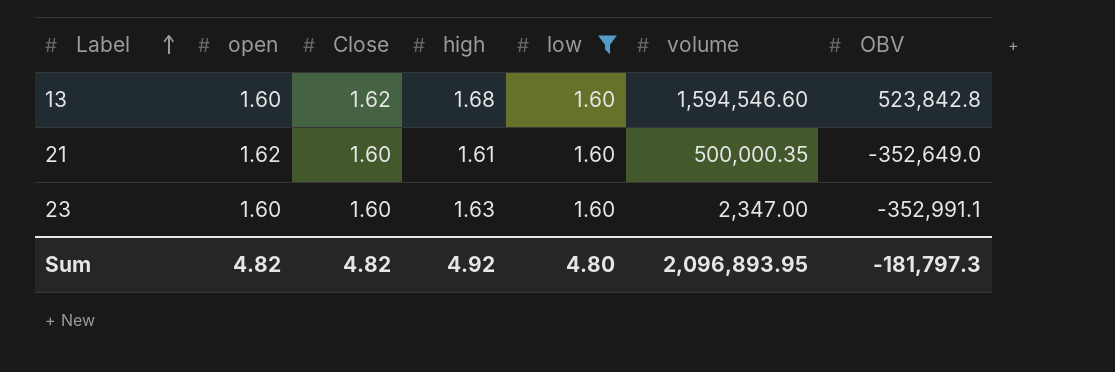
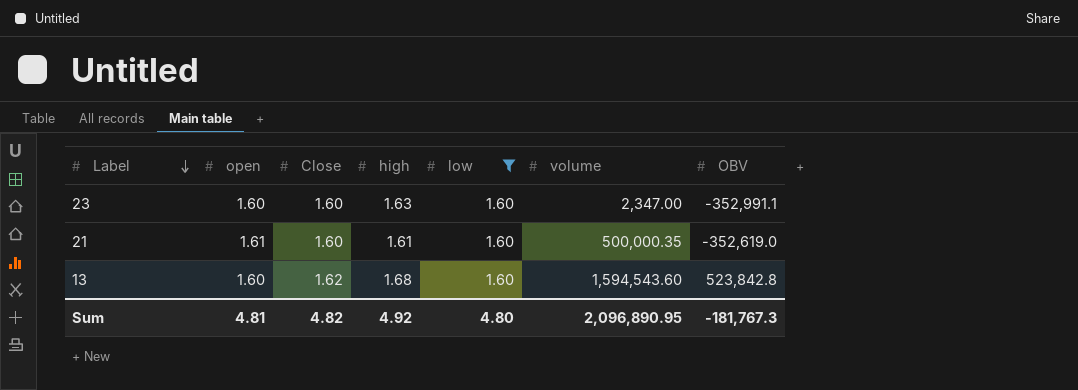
row order: Label ascending -> Label descending
21 | open: 1.62 -> 1.61
21 | OBV: -352,649.0 -> -352,619.0
13 | volume: 1,594,546.60 -> 1,594,543.60
Sum | open: 4.82 -> 4.81
Sum | volume: 2,096,893.95 -> 2,096,890.95
Sum | OBV: -181,797.3 -> -181,767.3

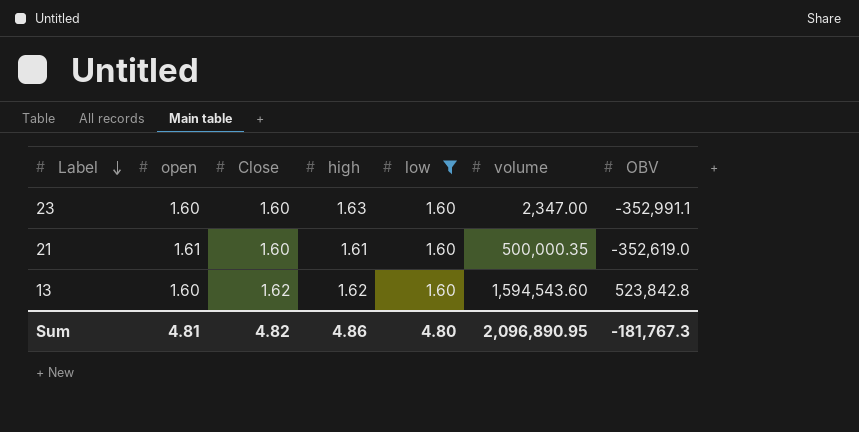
13 | high: 1.68 -> 1.62
Sum | high: 4.92 -> 4.86

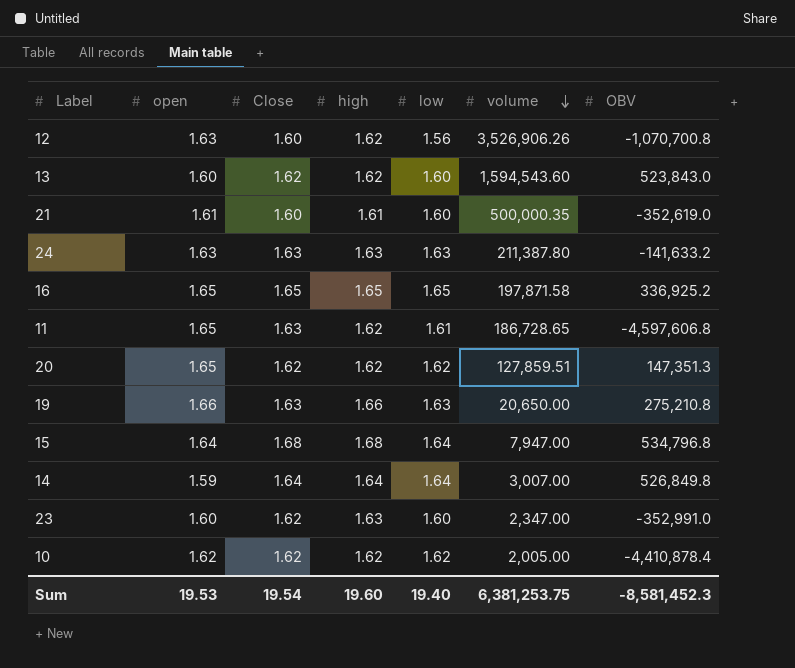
filter: low = 1.60 -> none
row order: Label descending -> volume descending
13 | OBV: 523,842.8 -> 523,843.0
23 | Close: 1.60 -> 1.62
23 | OBV: -352,991.1 -> -352,991.0
Sum | open: 4.81 -> 19.53
Sum | Close: 4.82 -> 19.54
Sum | high: 4.86 -> 19.60
Sum | low: 4.80 -> 19.40
Sum | volume: 2,096,890.95 -> 6,381,253.75
Sum | OBV: -181,767.3 -> -8,581,452.3

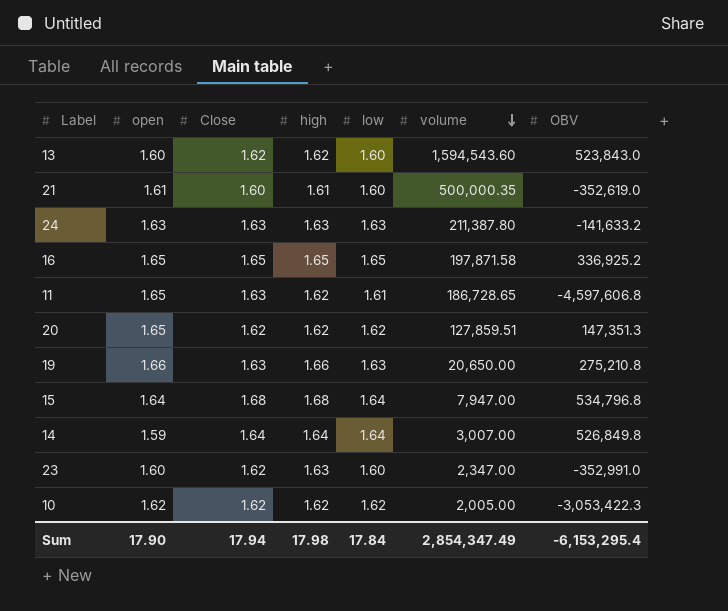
row 12: 1.63 | 1.60 | 1.62 | 1.56 | 3,526,906.26 | -1,070,700.8 -> none
10 | OBV: -4,410,878.4 -> -3,053,422.3
Sum | open: 19.53 -> 17.90
Sum | Close: 19.54 -> 17.94
Sum | high: 19.60 -> 17.98
Sum | low: 19.40 -> 17.84
Sum | volume: 6,381,253.75 -> 2,854,347.49
Sum | OBV: -8,581,452.3 -> -6,153,295.4

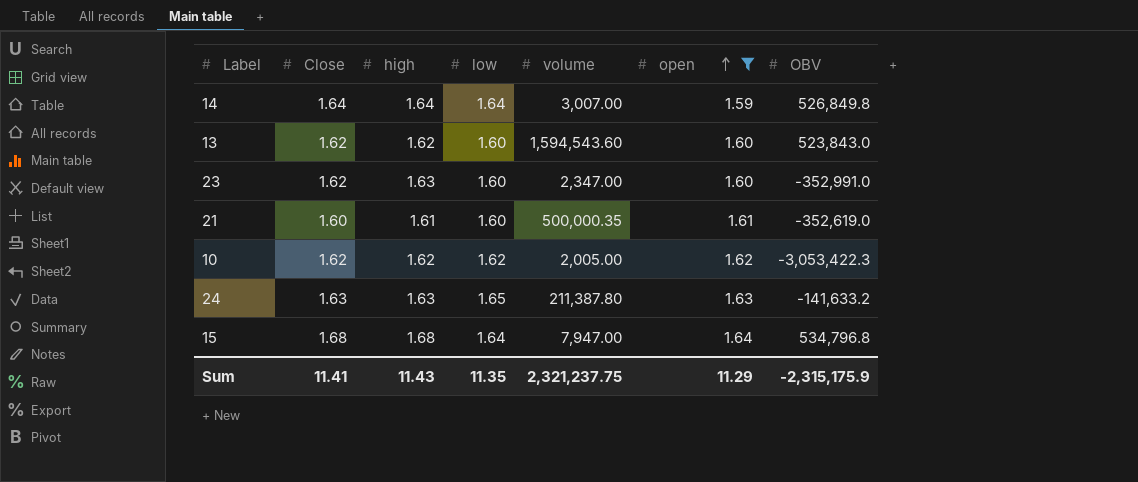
filter: none -> open <= 1.64
row order: volume descending -> open ascending
column open | position: 2 -> 6
24 | low: 1.63 -> 1.65
Sum | Close: 17.94 -> 11.41
Sum | high: 17.98 -> 11.43
Sum | low: 17.84 -> 11.35
Sum | volume: 2,854,347.49 -> 2,321,237.75
Sum | open: 17.90 -> 11.29
Sum | OBV: -6,153,295.4 -> -2,315,175.9

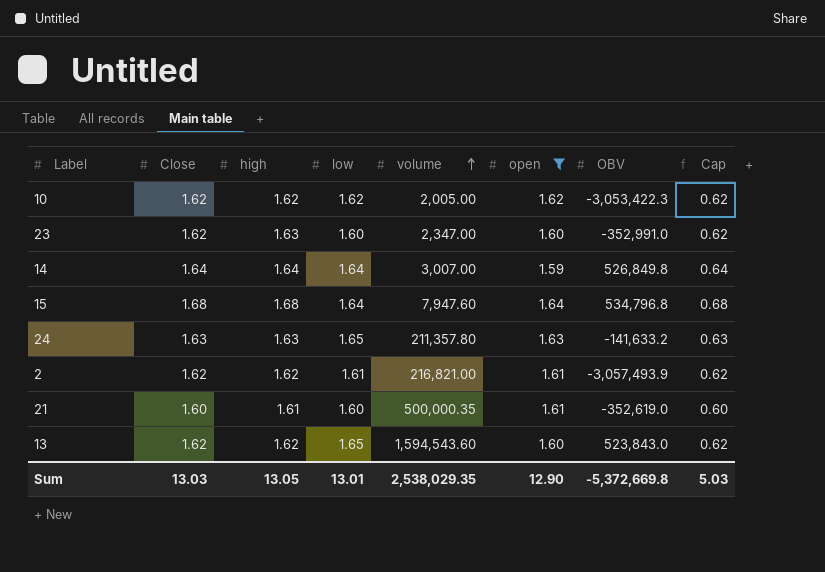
row order: open ascending -> volume ascending
column Cap | formula: none -> [Close] - 1
15 | volume: 7,947.00 -> 7,947.60
24 | volume: 211,387.80 -> 211,357.80
row 2: none -> 1.62 | 1.62 | 1.61 | 216,821.00 | 1.61 | -3,057,493.9 | 0.62
13 | low: 1.60 -> 1.65
Sum | Close: 11.41 -> 13.03
Sum | high: 11.43 -> 13.05
Sum | low: 11.35 -> 13.01
Sum | volume: 2,321,237.75 -> 2,538,029.35
Sum | open: 11.29 -> 12.90
Sum | OBV: -2,315,175.9 -> -5,372,669.8

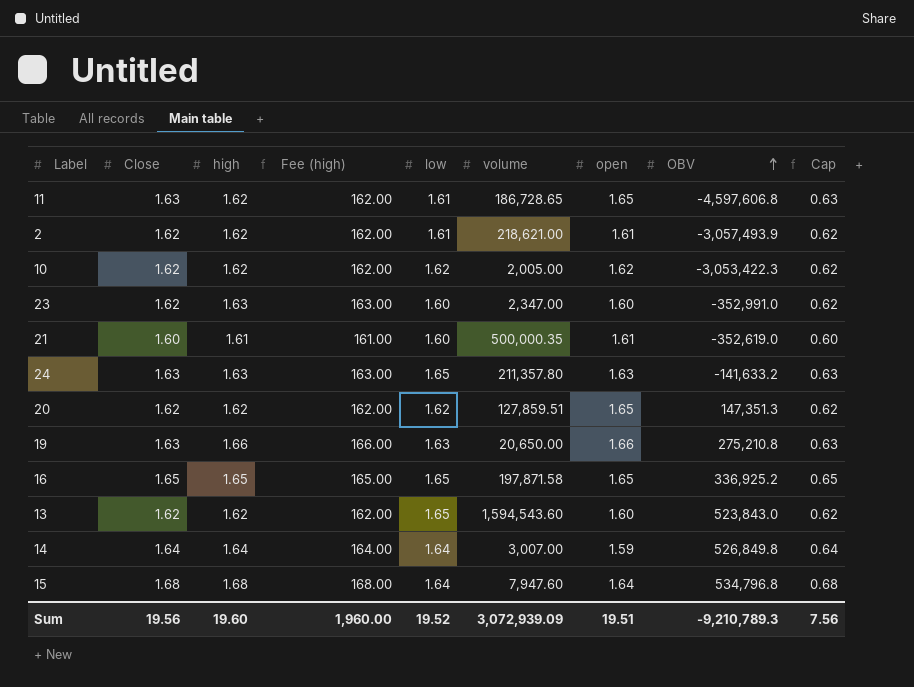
filter: open <= 1.64 -> none
row order: volume ascending -> OBV ascending
column Fee (high) | formula: none -> [high] * 100
2 | volume: 216,821.00 -> 218,621.00
Sum | Close: 13.03 -> 19.56
Sum | high: 13.05 -> 19.60
Sum | low: 13.01 -> 19.52
Sum | volume: 2,538,029.35 -> 3,072,939.09
Sum | open: 12.90 -> 19.51
Sum | OBV: -5,372,669.8 -> -9,210,789.3
Sum | Cap: 5.03 -> 7.56

